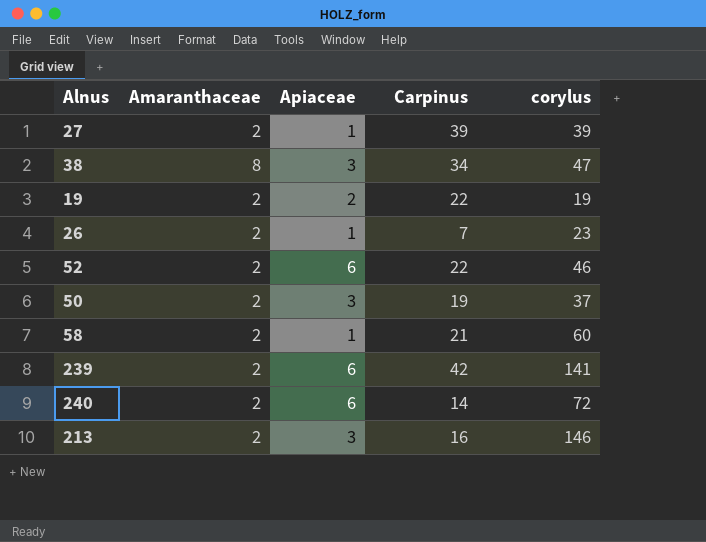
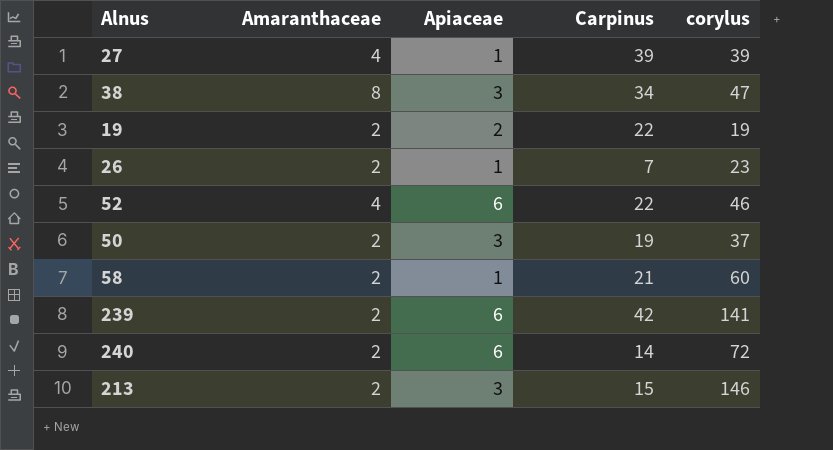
27 | Amaranthaceae: 2 -> 4
52 | Amaranthaceae: 2 -> 4
213 | Carpinus: 16 -> 15

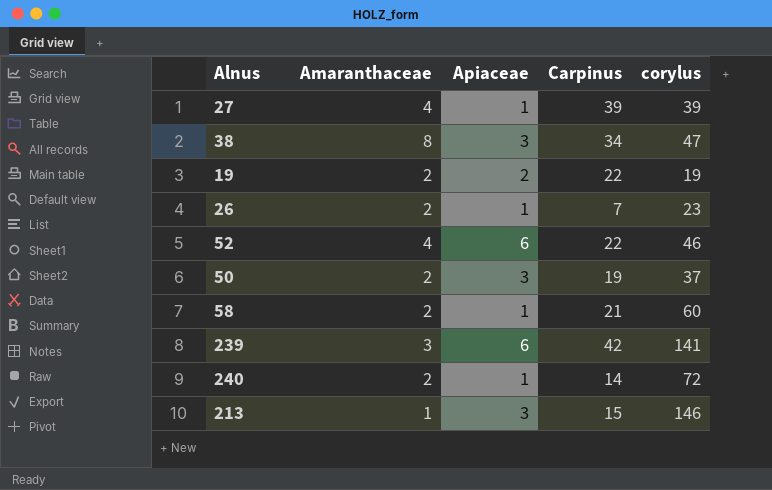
239 | Amaranthaceae: 2 -> 3
240 | Apiaceae: 6 -> 1
213 | Amaranthaceae: 2 -> 1

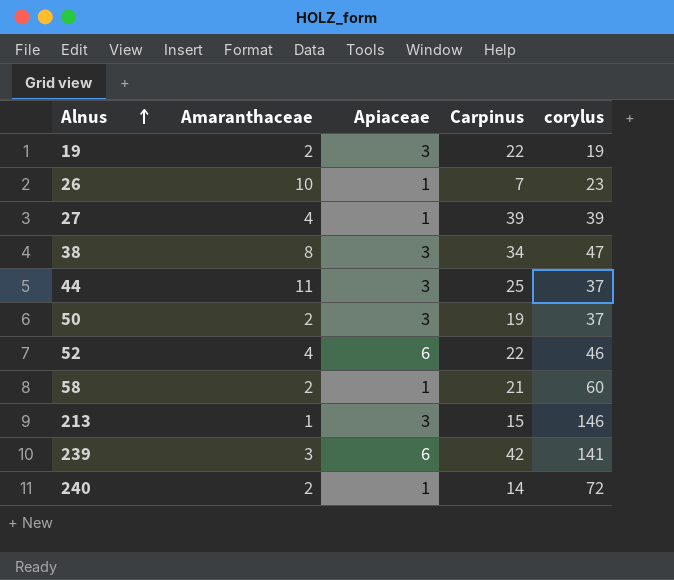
row order: none -> Alnus ascending
19 | Apiaceae: 2 -> 3
26 | Amaranthaceae: 2 -> 10
row 44: none -> 11 | 3 | 25 | 37

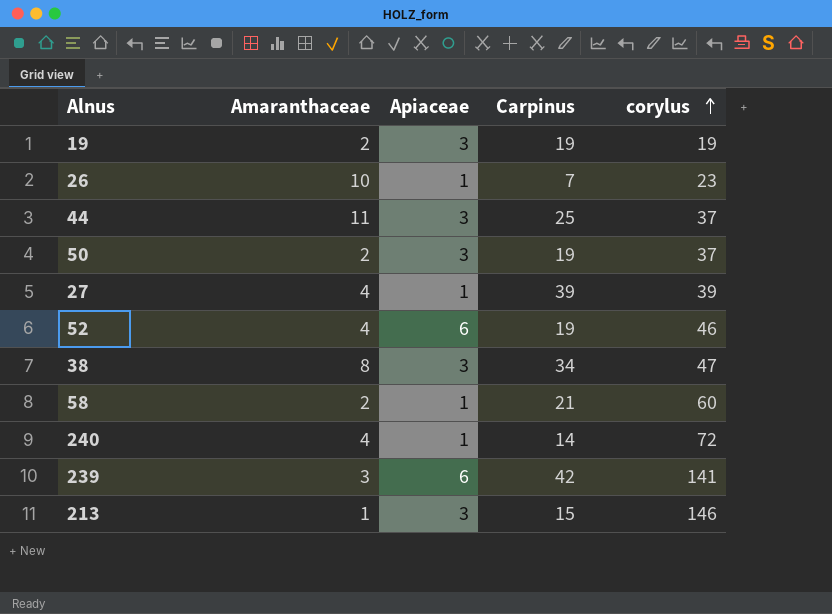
row order: Alnus ascending -> corylus ascending
19 | Carpinus: 22 -> 19
52 | Carpinus: 22 -> 19
240 | Amaranthaceae: 2 -> 4

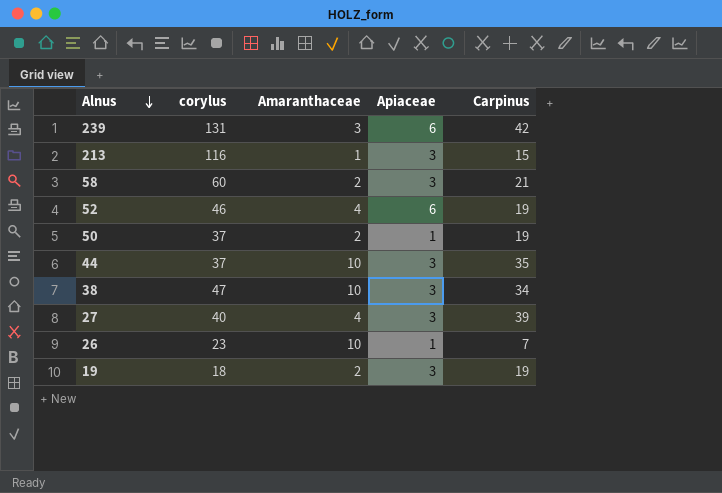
row order: corylus ascending -> Alnus descending
column corylus | position: 5 -> 2
row 240: 4 | 1 | 14 | 72 -> none
239 | corylus: 141 -> 131
213 | corylus: 146 -> 116
58 | Apiaceae: 1 -> 3
50 | Apiaceae: 3 -> 1
44 | Amaranthaceae: 11 -> 10
44 | Carpinus: 25 -> 35
38 | Amaranthaceae: 8 -> 10
27 | corylus: 39 -> 40
27 | Apiaceae: 1 -> 3
19 | corylus: 19 -> 18

